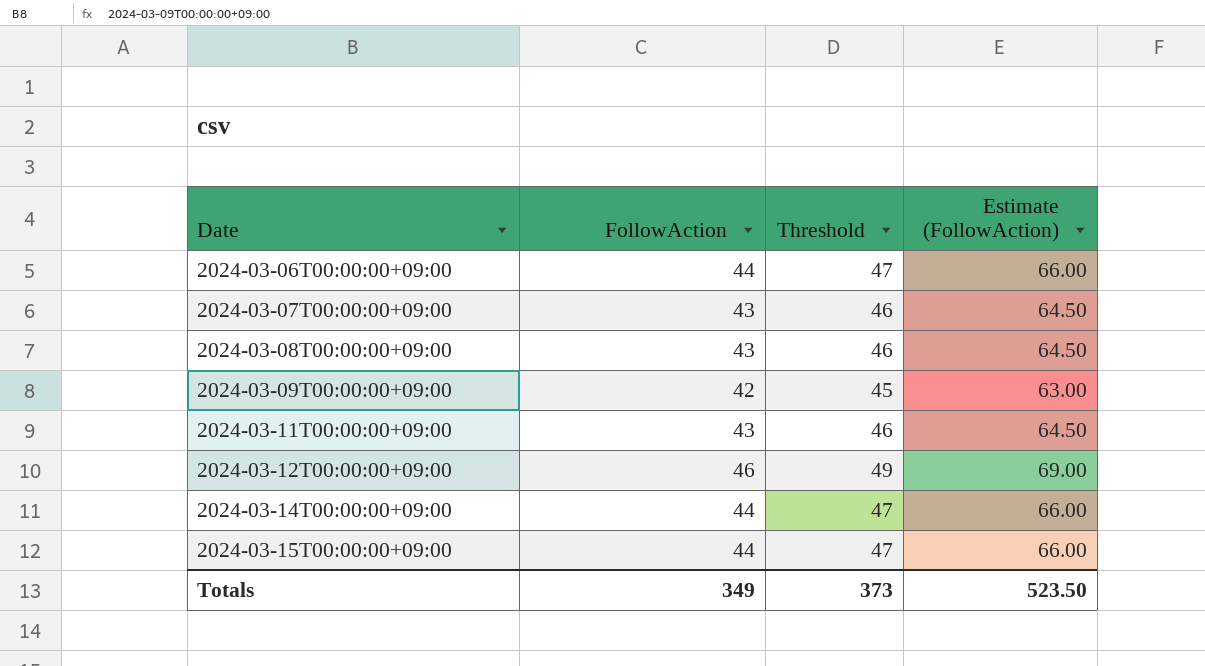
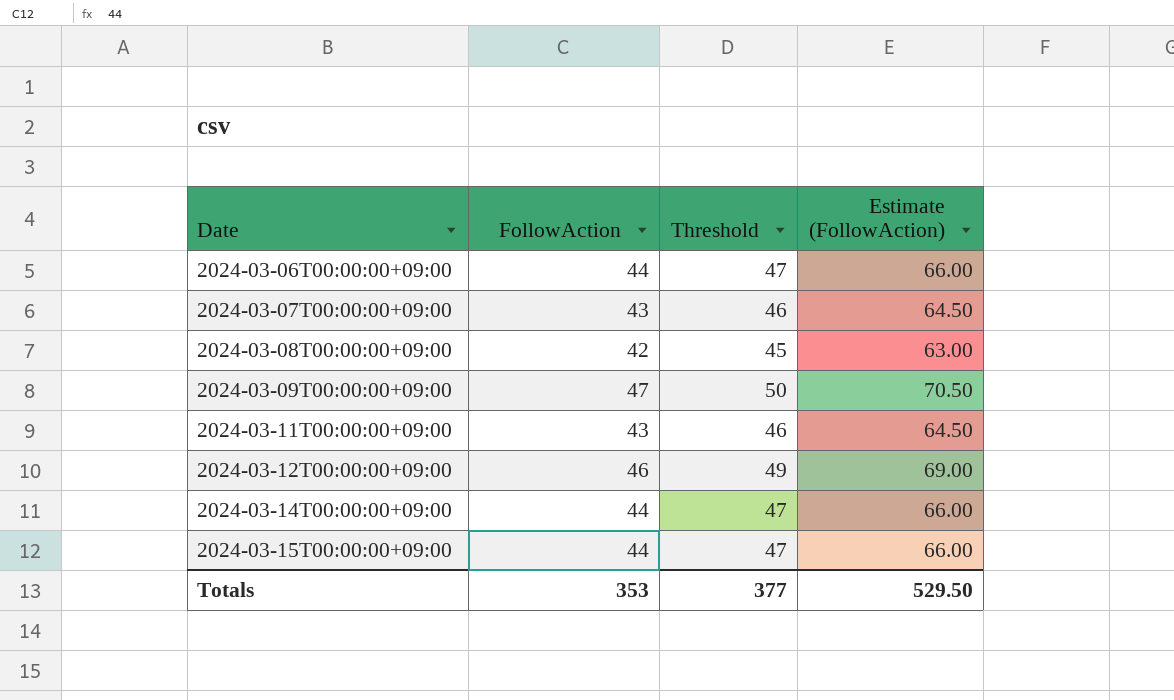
2024-03-08T00:00:00+09:00 | FollowAction: 43 -> 42
2024-03-08T00:00:00+09:00 | Threshold: 46 -> 45
2024-03-08T00:00:00+09:00 | Estimate (FollowAction): 64.50 -> 63.00
2024-03-09T00:00:00+09:00 | FollowAction: 42 -> 47
2024-03-09T00:00:00+09:00 | Threshold: 45 -> 50
2024-03-09T00:00:00+09:00 | Estimate (FollowAction): 63.00 -> 70.50
Totals | FollowAction: 349 -> 353
Totals | Threshold: 373 -> 377
Totals | Estimate (FollowAction): 523.50 -> 529.50

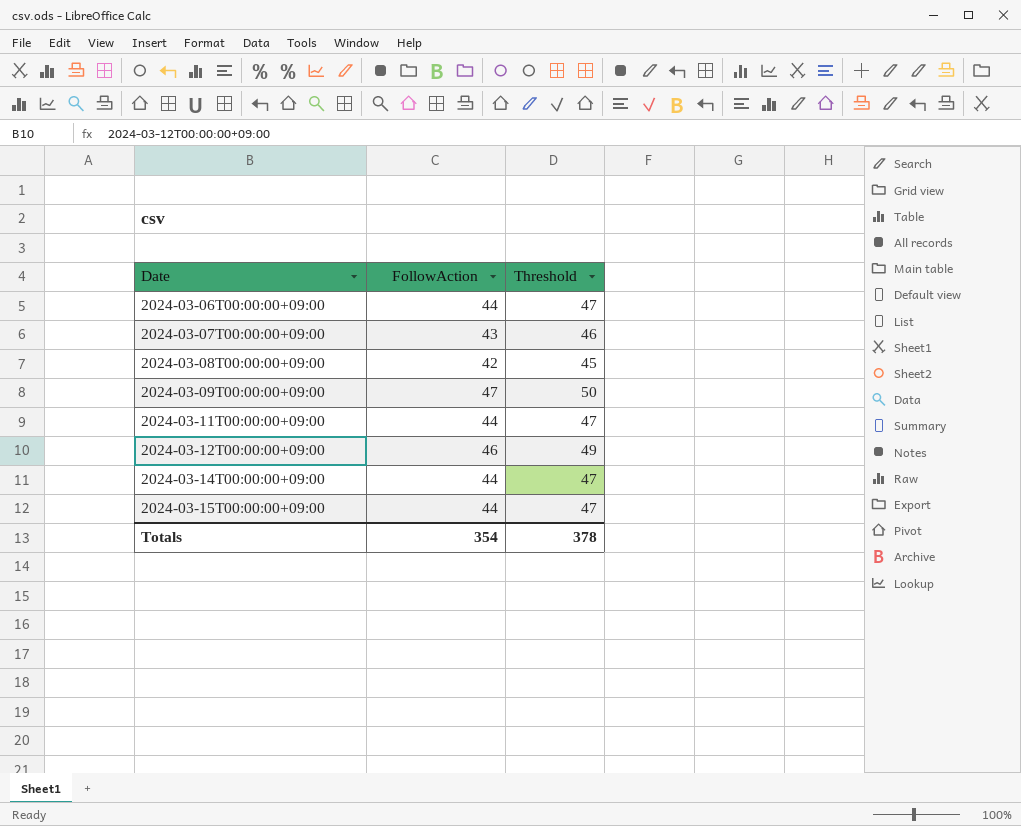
column Estimate (FollowAction) | formula: [FollowAction] * 1.5 -> none
2024-03-11T00:00:00+09:00 | FollowAction: 43 -> 44
2024-03-11T00:00:00+09:00 | Threshold: 46 -> 47
Totals | FollowAction: 353 -> 354
Totals | Threshold: 377 -> 378

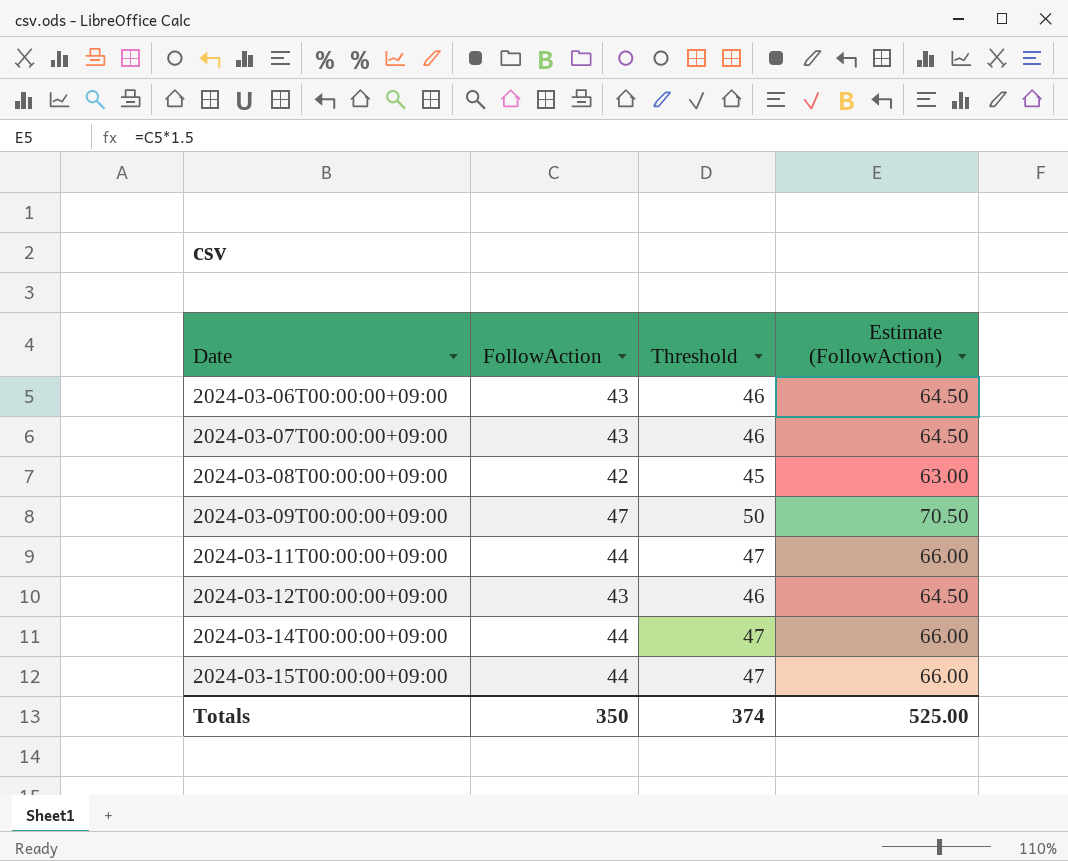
column Estimate (FollowAction) | formula: none -> [FollowAction] * 1.5
2024-03-06T00:00:00+09:00 | FollowAction: 44 -> 43
2024-03-06T00:00:00+09:00 | Threshold: 47 -> 46
2024-03-12T00:00:00+09:00 | FollowAction: 46 -> 43
2024-03-12T00:00:00+09:00 | Threshold: 49 -> 46
Totals | FollowAction: 354 -> 350
Totals | Threshold: 378 -> 374

